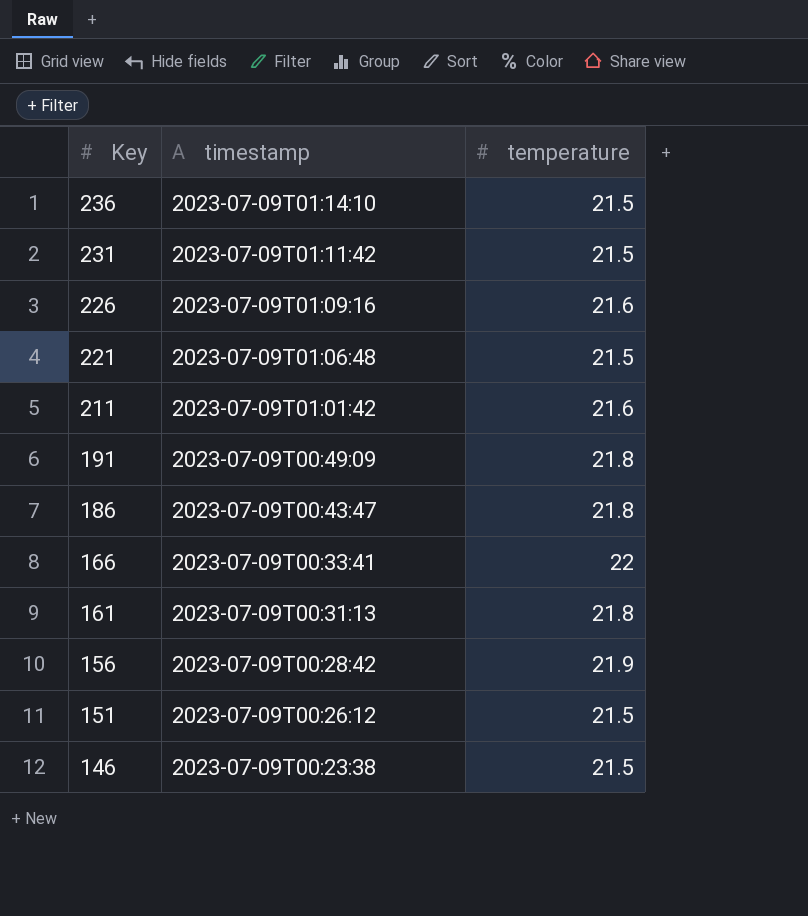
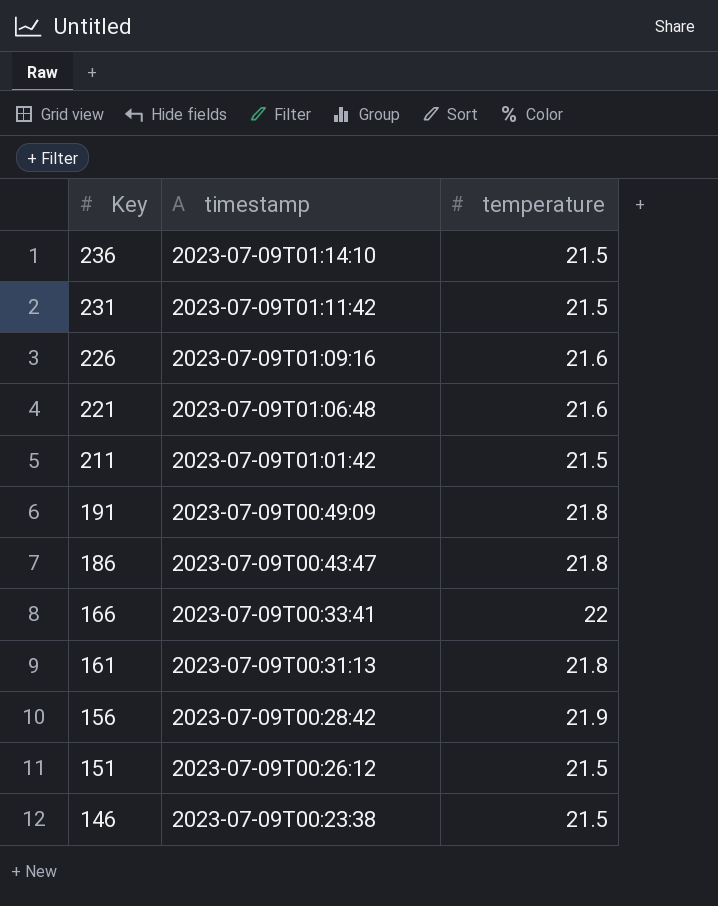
221 | temperature: 21.5 -> 21.6
211 | temperature: 21.6 -> 21.5

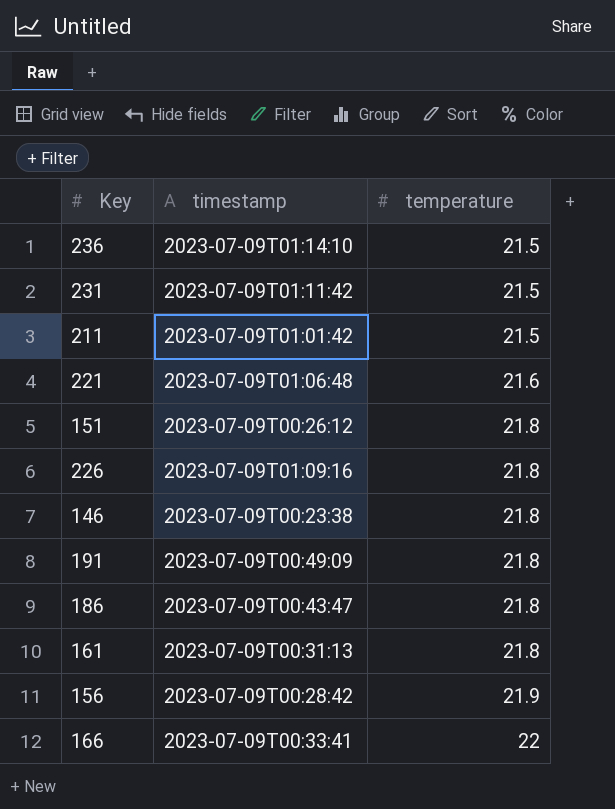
row order: Key descending -> temperature ascending
151 | temperature: 21.5 -> 21.8
226 | temperature: 21.6 -> 21.8
146 | temperature: 21.5 -> 21.8

